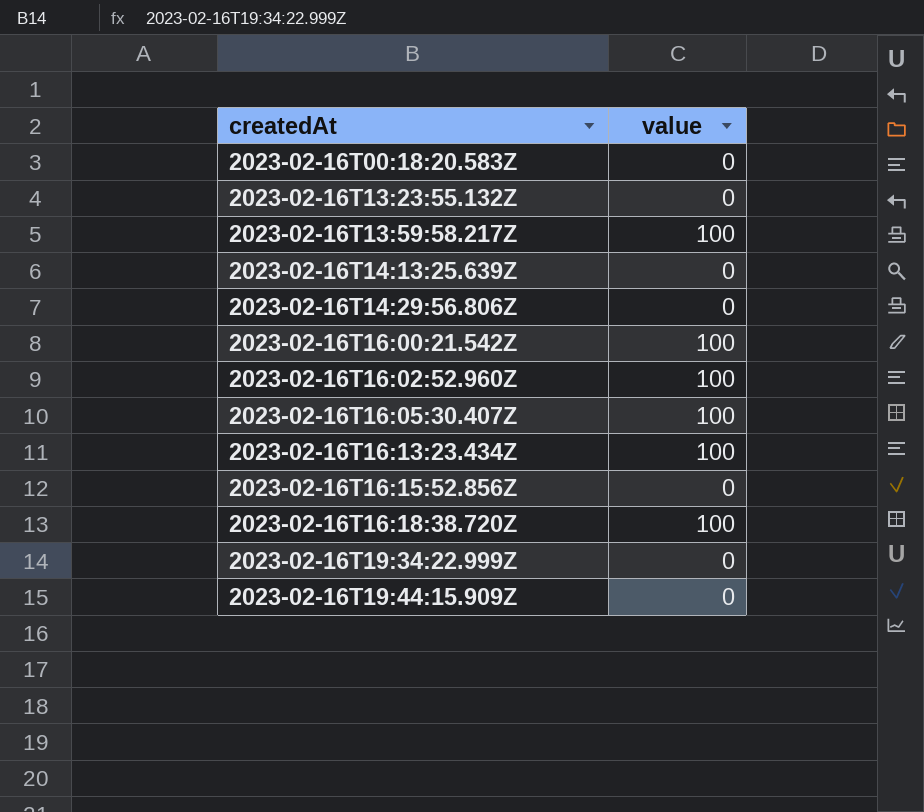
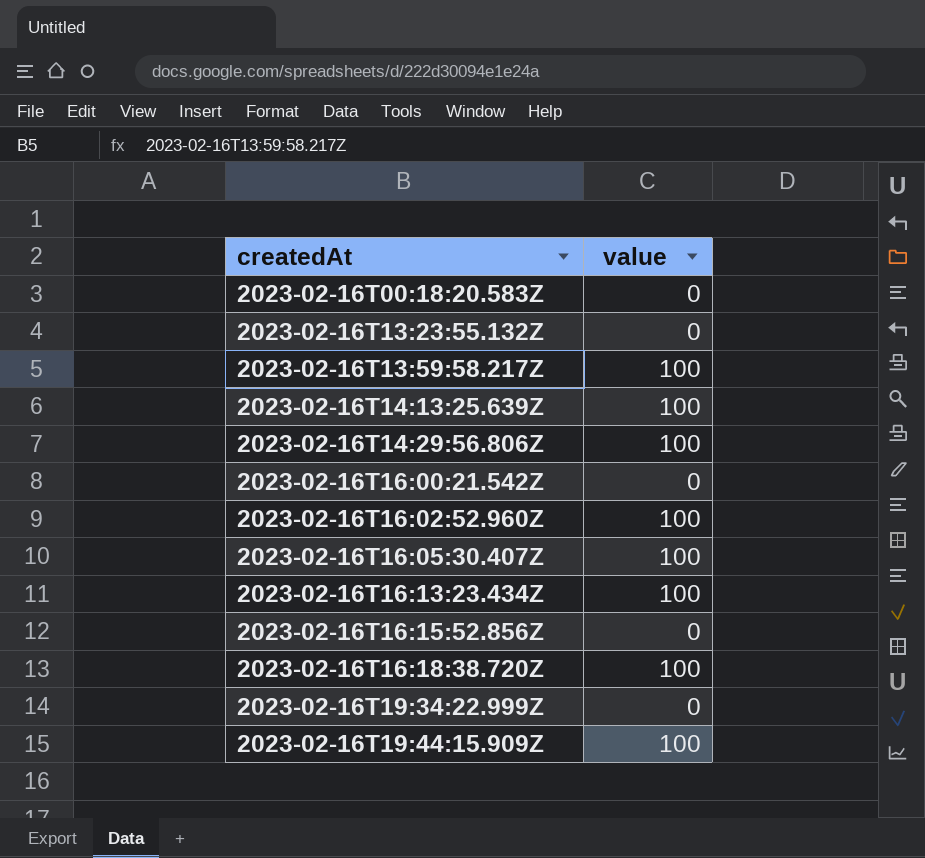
2023-02-16T14:13:25.639Z | value: 0 -> 100
2023-02-16T14:29:56.806Z | value: 0 -> 100
2023-02-16T16:00:21.542Z | value: 100 -> 0
2023-02-16T19:44:15.909Z | value: 0 -> 100

